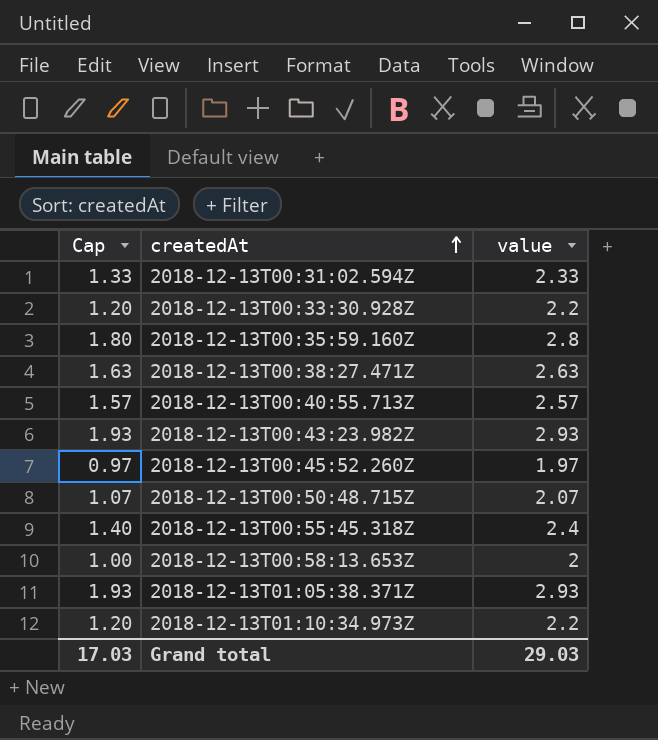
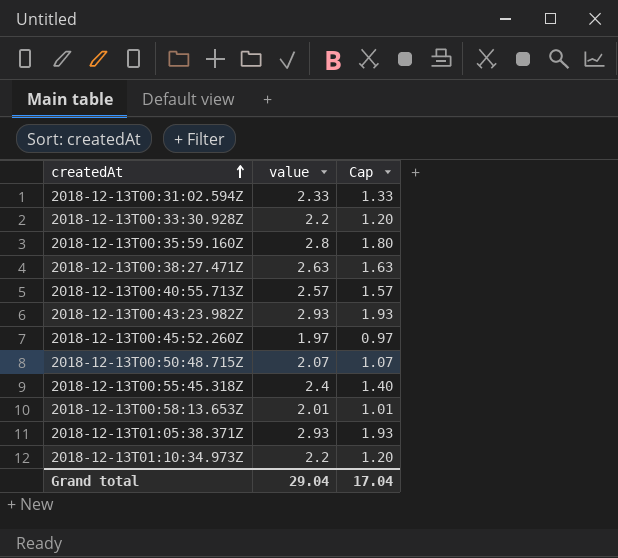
column Cap | position: 1 -> 3
2018-12-13T00:58:13.653Z | value: 2 -> 2.01
2018-12-13T00:58:13.653Z | Cap: 1.00 -> 1.01
Grand total | value: 29.03 -> 29.04
Grand total | Cap: 17.03 -> 17.04

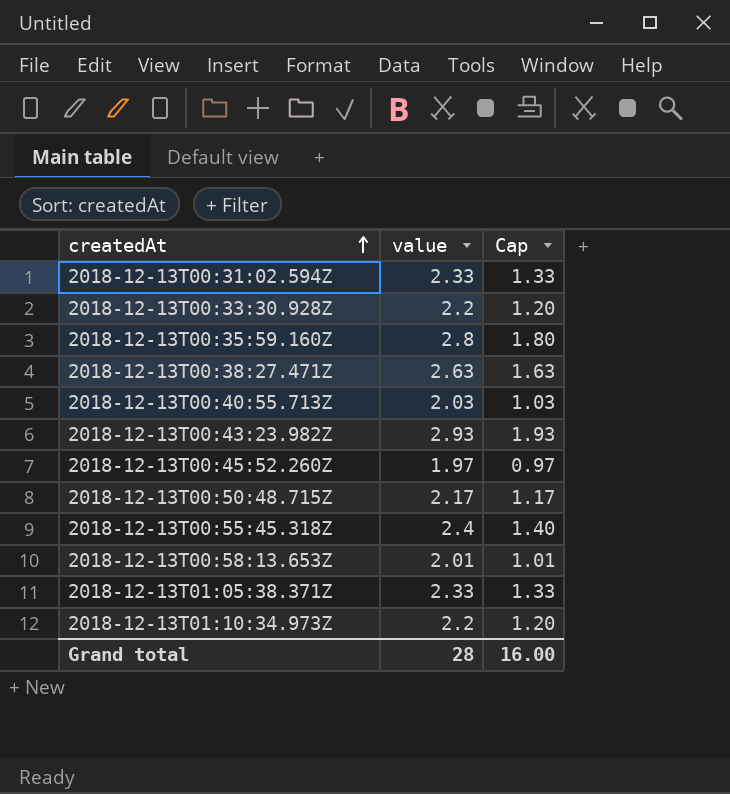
2018-12-13T00:40:55.713Z | value: 2.57 -> 2.03
2018-12-13T00:40:55.713Z | Cap: 1.57 -> 1.03
2018-12-13T00:50:48.715Z | value: 2.07 -> 2.17
2018-12-13T00:50:48.715Z | Cap: 1.07 -> 1.17
2018-12-13T01:05:38.371Z | value: 2.93 -> 2.33
2018-12-13T01:05:38.371Z | Cap: 1.93 -> 1.33
Grand total | value: 29.04 -> 28
Grand total | Cap: 17.04 -> 16.00

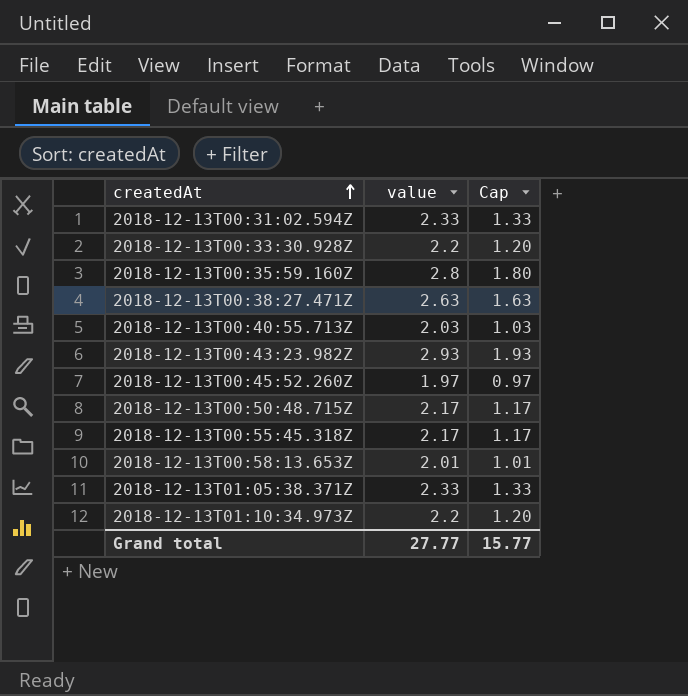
2018-12-13T00:55:45.318Z | value: 2.4 -> 2.17
2018-12-13T00:55:45.318Z | Cap: 1.40 -> 1.17
Grand total | value: 28 -> 27.77
Grand total | Cap: 16.00 -> 15.77

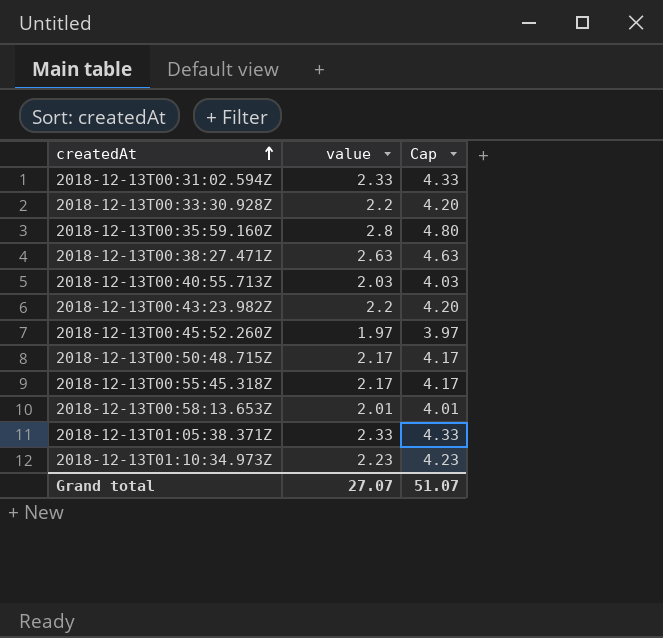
column Cap | formula: [value] - 1 -> [value] + 2
2018-12-13T00:43:23.982Z | value: 2.93 -> 2.2
2018-12-13T01:10:34.973Z | value: 2.2 -> 2.23
Grand total | value: 27.77 -> 27.07
Grand total | Cap: 15.77 -> 51.07

